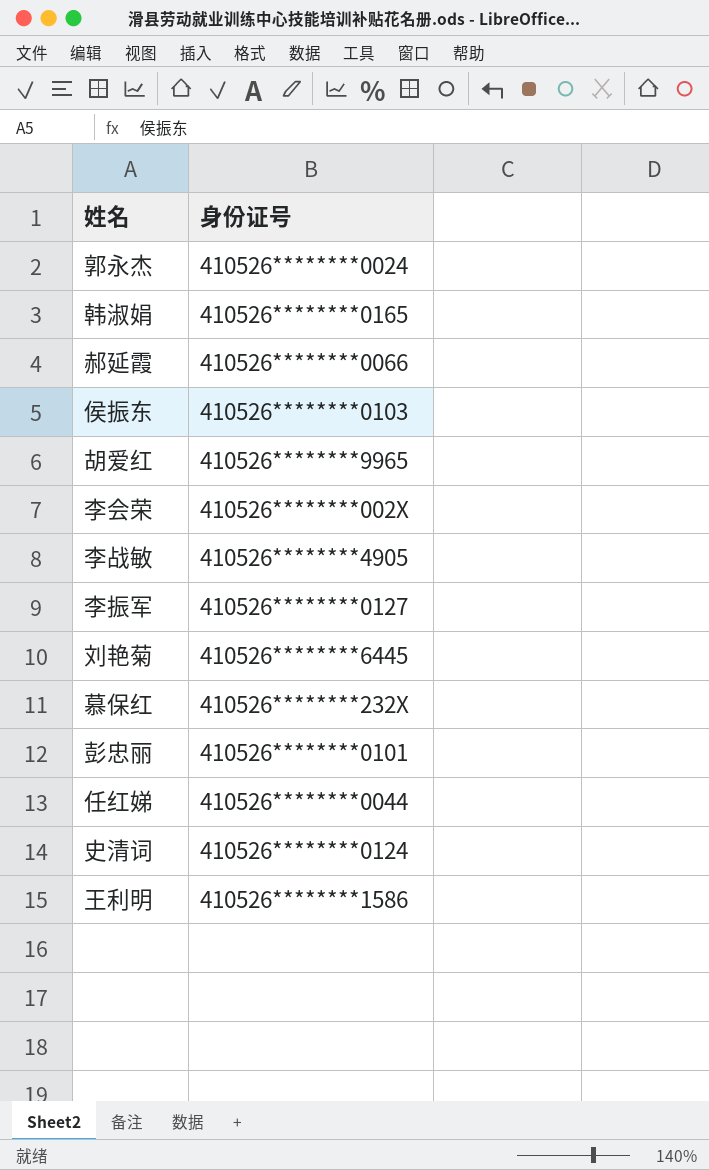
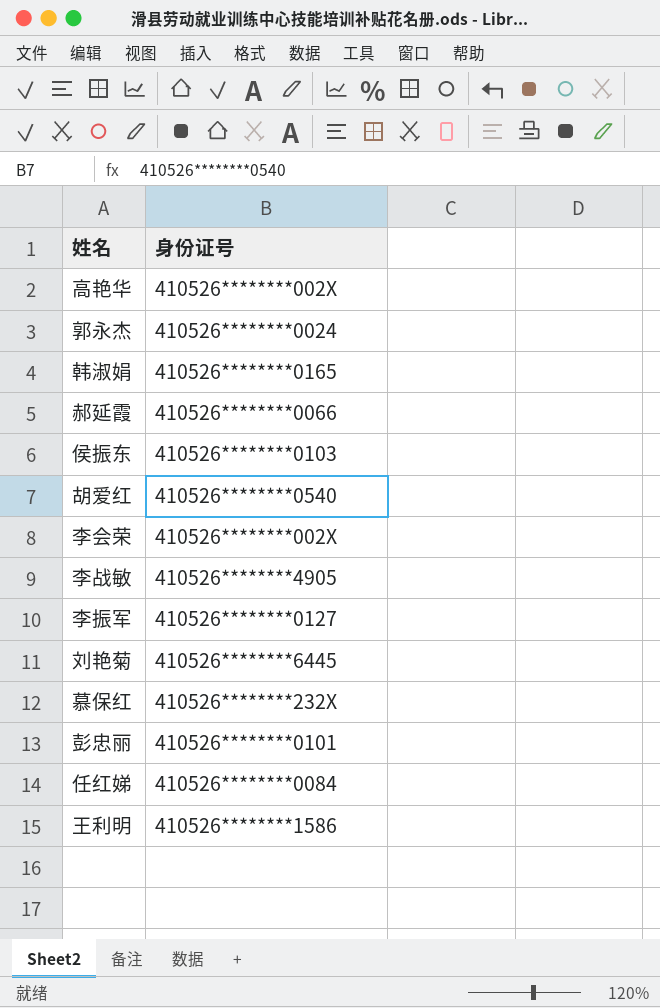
row 史清词: 410526********0124 -> none
row 高艳华: none -> 410526********002X
胡爱红 | 身份证号: 410526********9965 -> 410526********0540
任红娣 | 身份证号: 410526********0044 -> 410526********0084

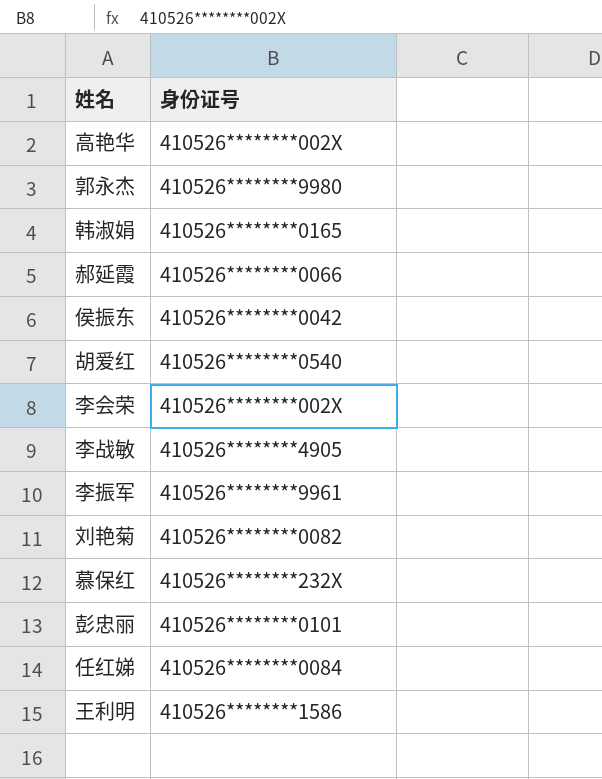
郭永杰 | 身份证号: 410526********0024 -> 410526********9980
侯振东 | 身份证号: 410526********0103 -> 410526********0042
李振军 | 身份证号: 410526********0127 -> 410526********9961
刘艳菊 | 身份证号: 410526********6445 -> 410526********0082

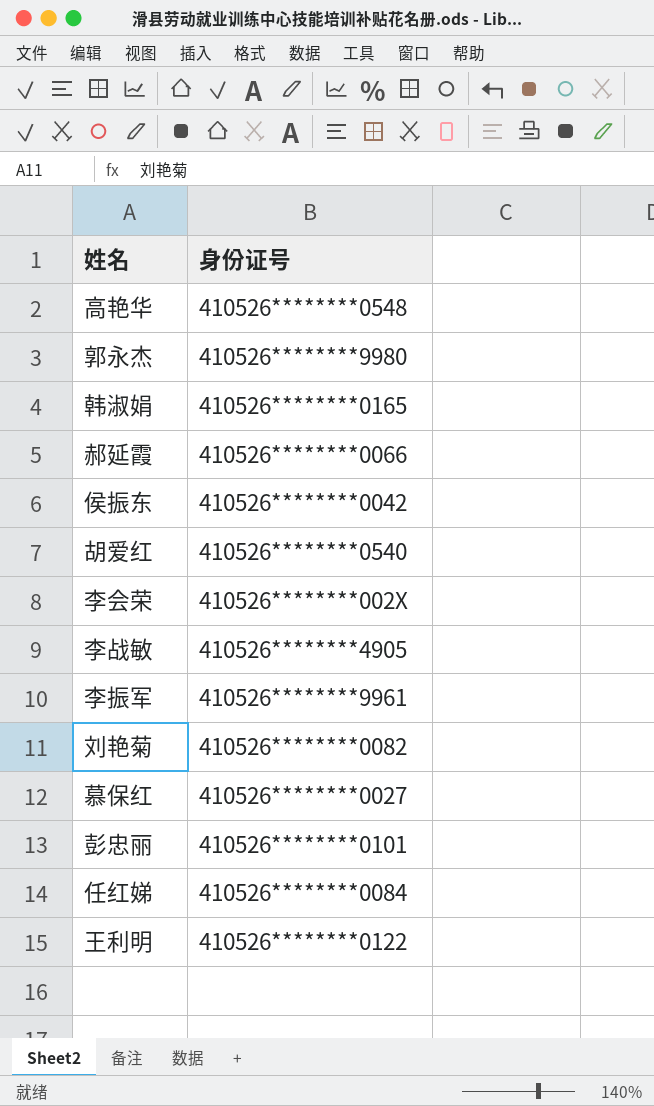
高艳华 | 身份证号: 410526********002X -> 410526********0548
慕保红 | 身份证号: 410526********232X -> 410526********0027
王利明 | 身份证号: 410526********1586 -> 410526********0122

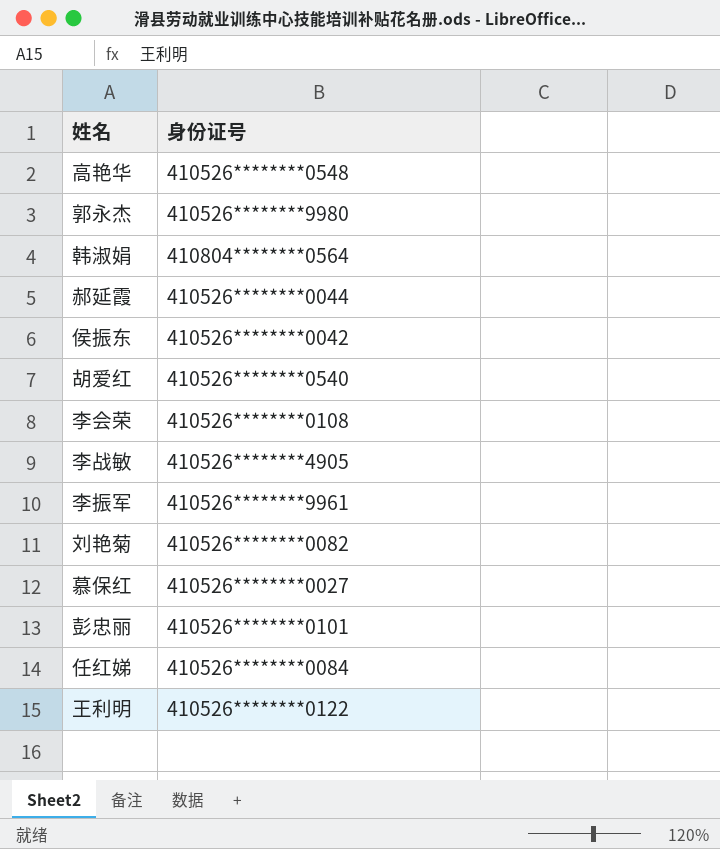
韩淑娟 | 身份证号: 410526********0165 -> 410804********0564
郝延霞 | 身份证号: 410526********0066 -> 410526********0044
李会荣 | 身份证号: 410526********002X -> 410526********0108

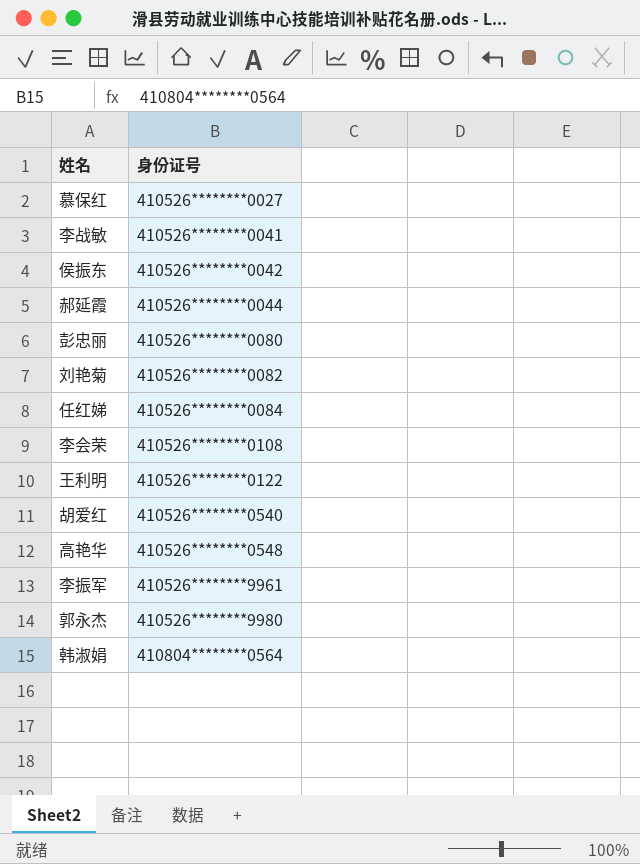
row order: none -> 身份证号 ascending
李战敏 | 身份证号: 410526********4905 -> 410526********0041
彭忠丽 | 身份证号: 410526********0101 -> 410526********0080

